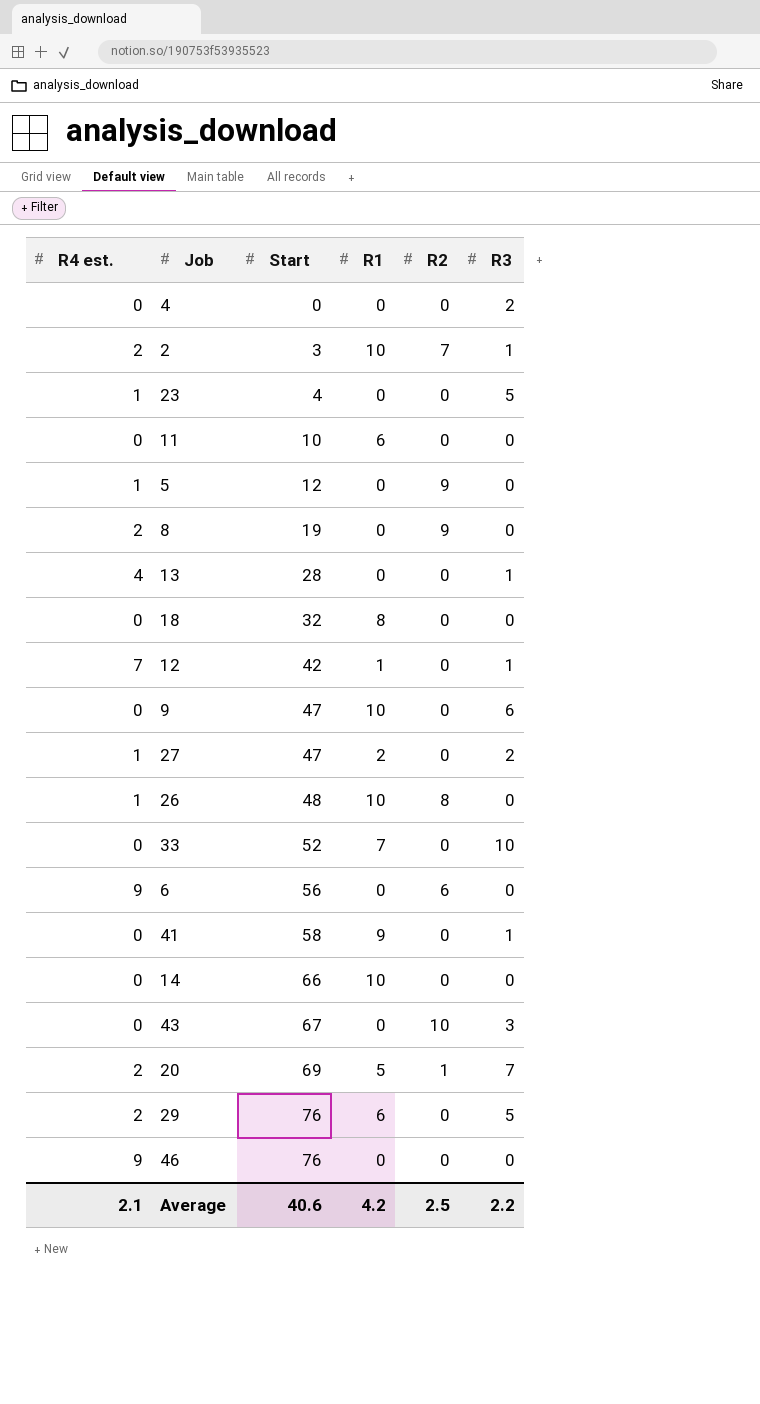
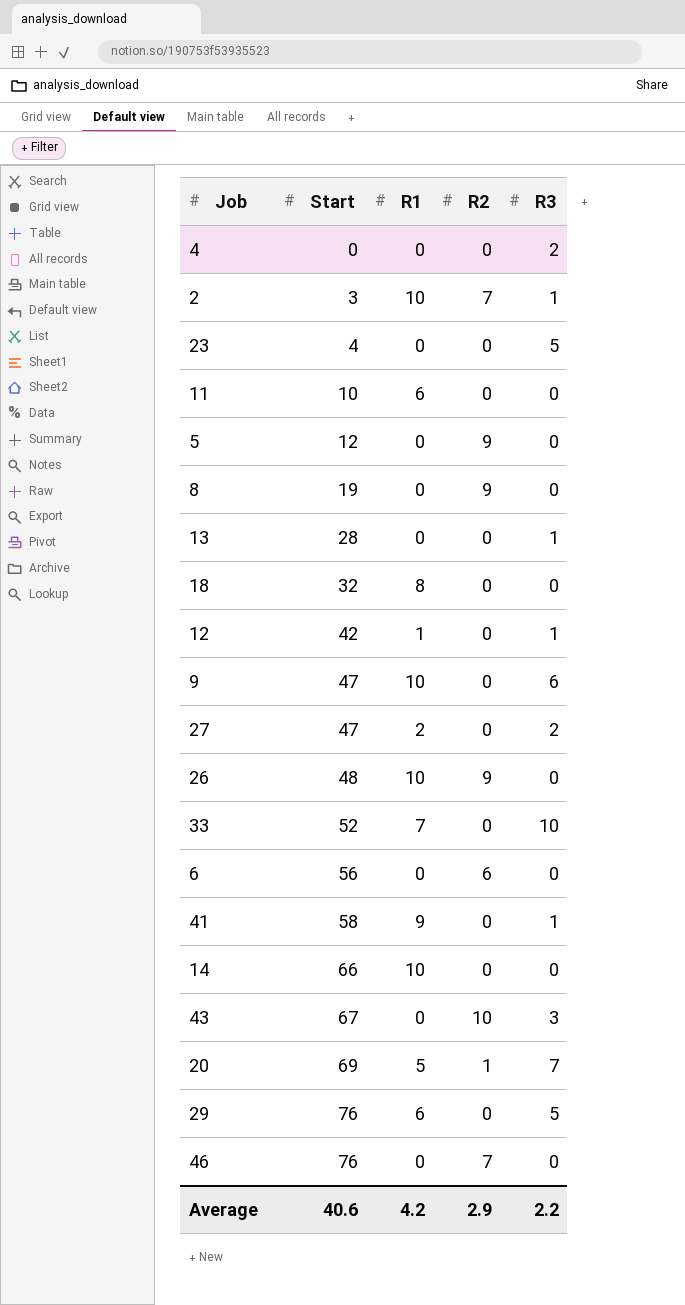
column R4 est. | position: 1 -> none
26 | R2: 8 -> 9
46 | R2: 0 -> 7
Average | R2: 2.5 -> 2.9

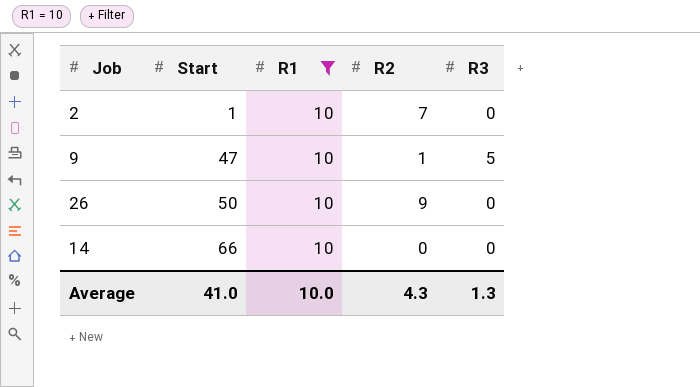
filter: none -> R1 = 10
2 | Start: 3 -> 1
2 | R3: 1 -> 0
9 | R2: 0 -> 1
9 | R3: 6 -> 5
26 | Start: 48 -> 50
Average | Start: 40.6 -> 41.0
Average | R1: 4.2 -> 10.0
Average | R2: 2.9 -> 4.3
Average | R3: 2.2 -> 1.3

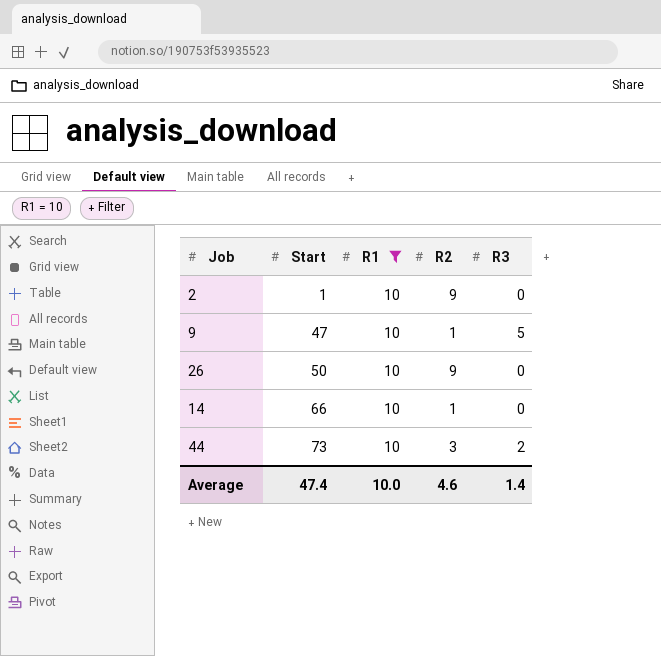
2 | R2: 7 -> 9
14 | R2: 0 -> 1
row 44: none -> 73 | 10 | 3 | 2
Average | Start: 41.0 -> 47.4
Average | R2: 4.3 -> 4.6
Average | R3: 1.3 -> 1.4

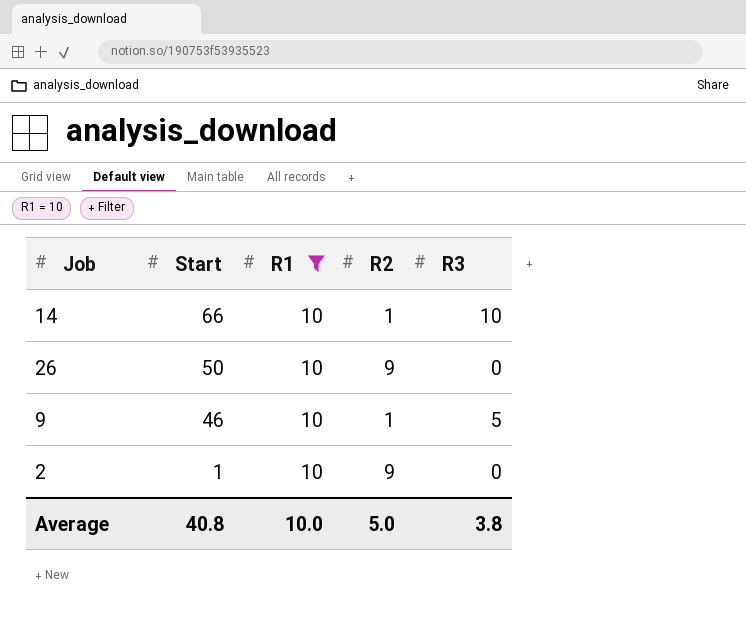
row order: Start ascending -> Start descending
row 44: 73 | 10 | 3 | 2 -> none
14 | R3: 0 -> 10
9 | Start: 47 -> 46
Average | Start: 47.4 -> 40.8
Average | R2: 4.6 -> 5.0
Average | R3: 1.4 -> 3.8

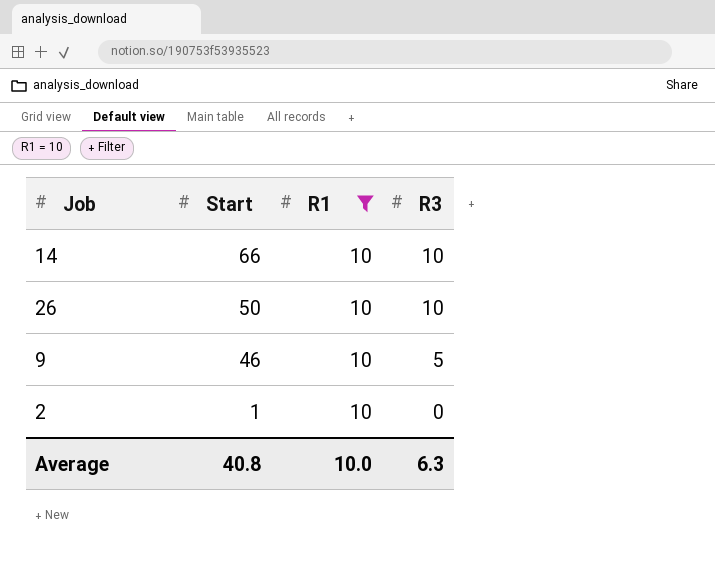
column R2 | position: 4 -> none
26 | R3: 0 -> 10
Average | R3: 3.8 -> 6.3

